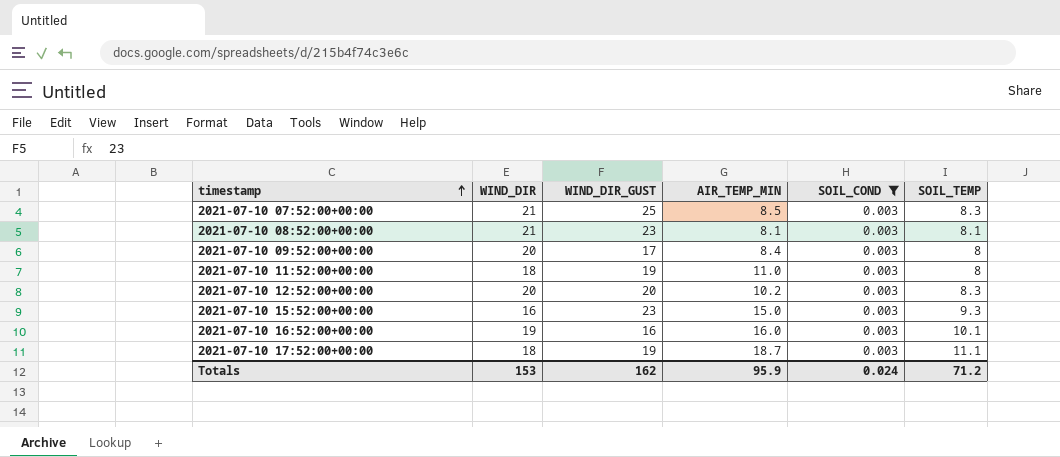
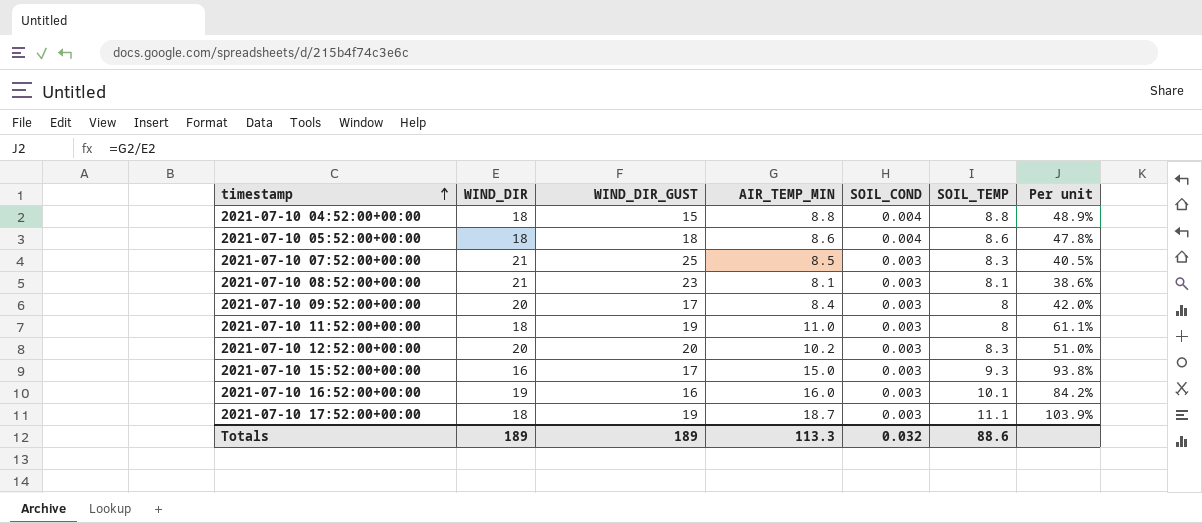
filter: SOIL_COND = 0.003 -> none
column Per unit | formula: none -> [AIR_TEMP_MIN] / [WIND_DIR]
2021-07-10 15:52:00+00:00 | WIND_DIR_GUST: 23 -> 17
Totals | WIND_DIR: 153 -> 189
Totals | WIND_DIR_GUST: 162 -> 189
Totals | AIR_TEMP_MIN: 95.9 -> 113.3
Totals | SOIL_COND: 0.024 -> 0.032
Totals | SOIL_TEMP: 71.2 -> 88.6

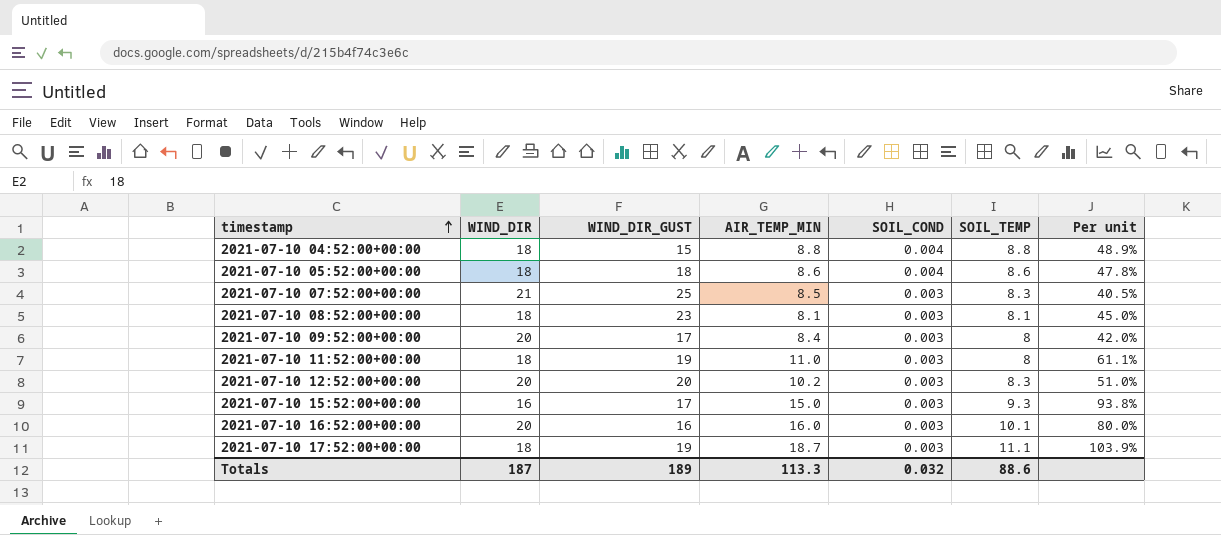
2021-07-10 08:52:00+00:00 | WIND_DIR: 21 -> 18
2021-07-10 08:52:00+00:00 | Per unit: 38.6% -> 45.0%
2021-07-10 16:52:00+00:00 | WIND_DIR: 19 -> 20
2021-07-10 16:52:00+00:00 | Per unit: 84.2% -> 80.0%
Totals | WIND_DIR: 189 -> 187

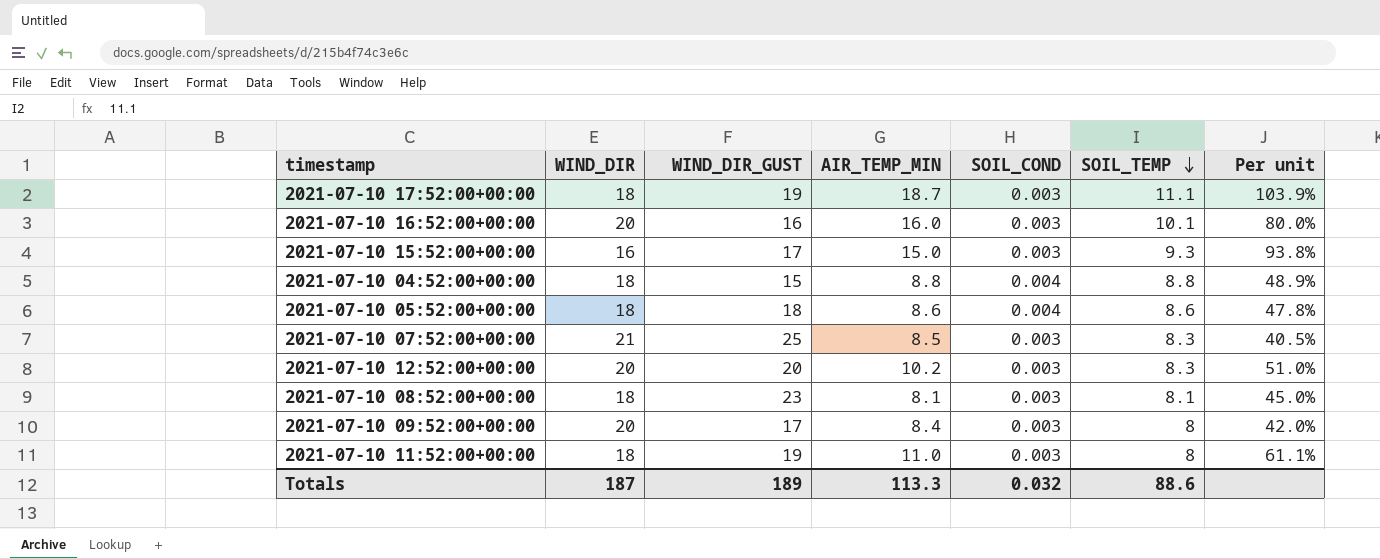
row order: timestamp ascending -> SOIL_TEMP descending

